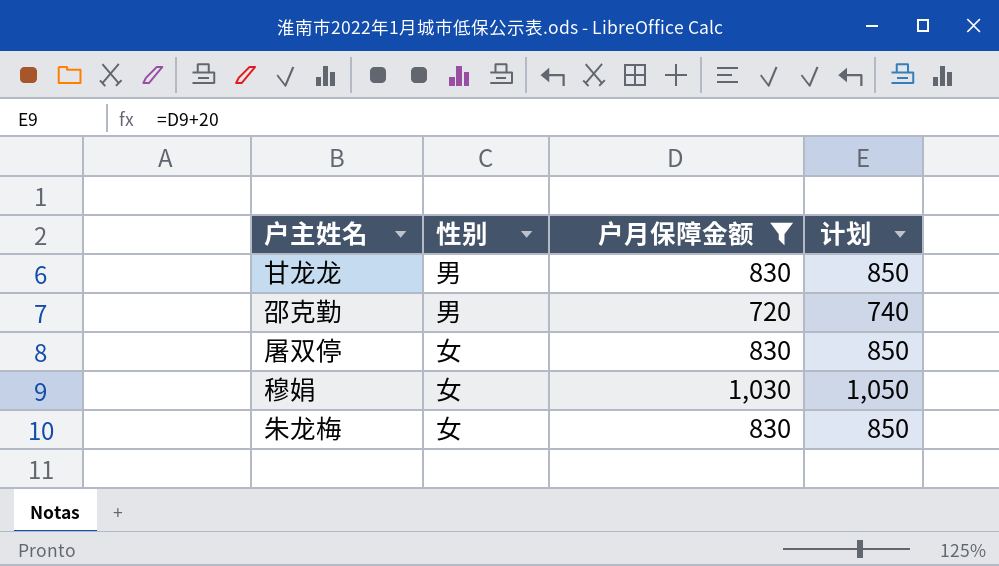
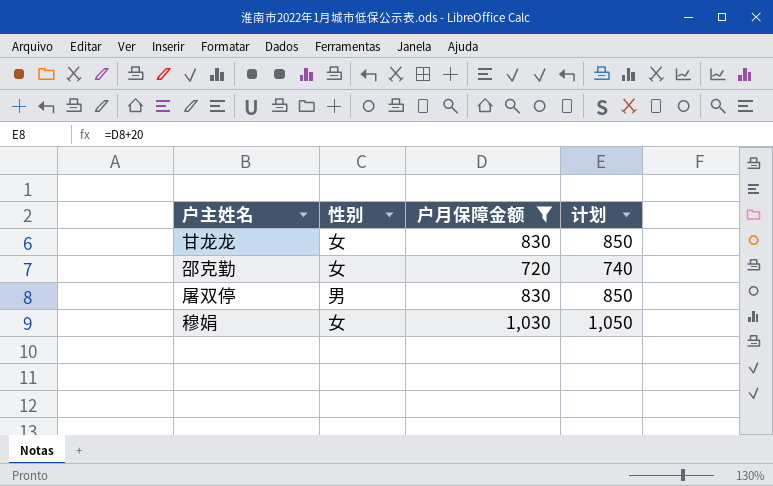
row 朱龙梅: 女 | 830 | 850 -> none
甘龙龙 | 性别: 男 -> 女
邵克勤 | 性别: 男 -> 女
屠双停 | 性别: 女 -> 男

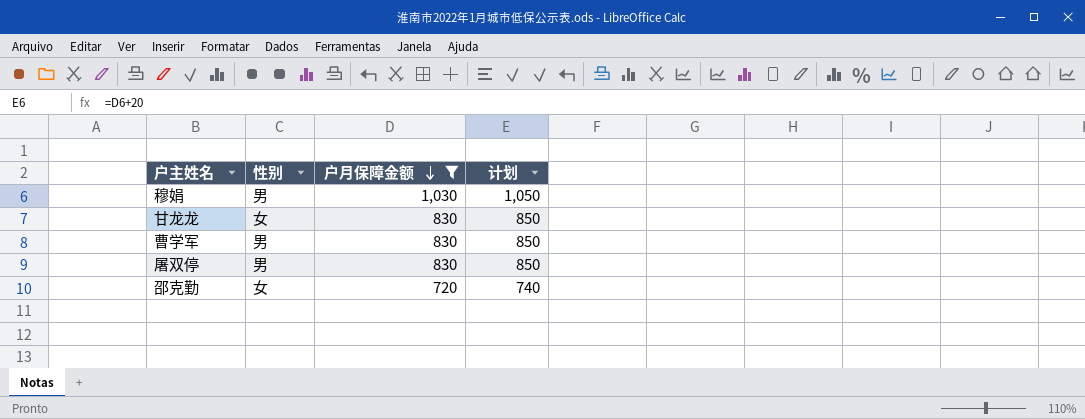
row order: none -> 户月保障金额 descending
穆娟 | 性别: 女 -> 男
row 曹学军: none -> 男 | 830 | 850

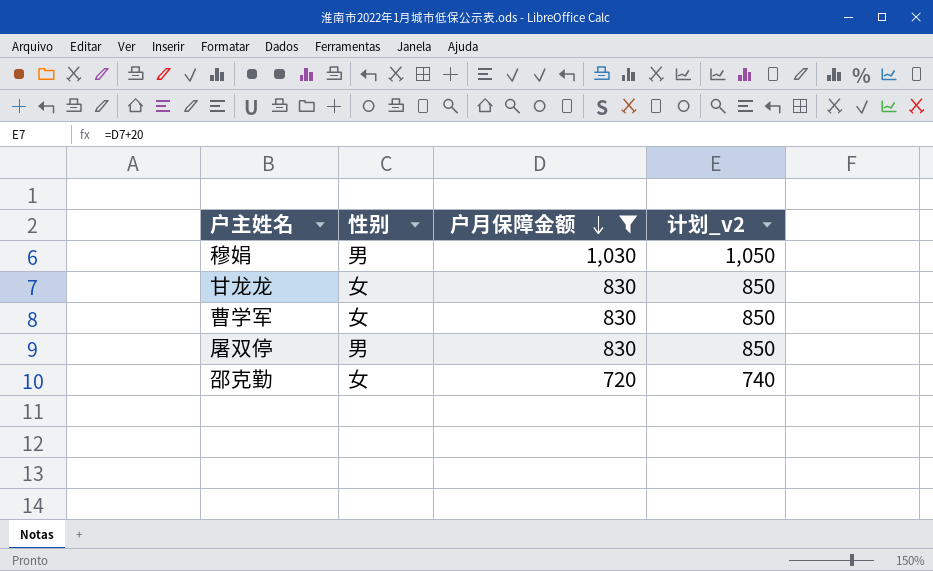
column name: 计划 -> 计划_v2
曹学军 | 性别: 男 -> 女

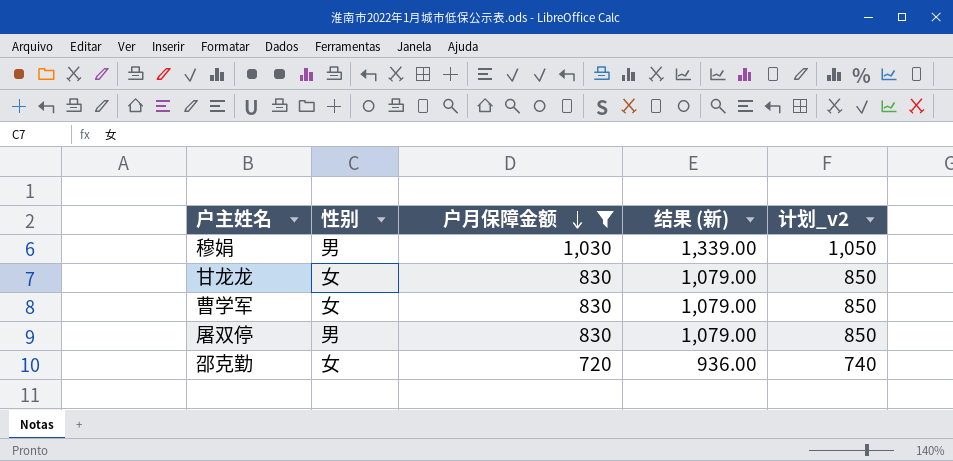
column 结果 (新) | formula: none -> [户月保障金额] * 1.3

